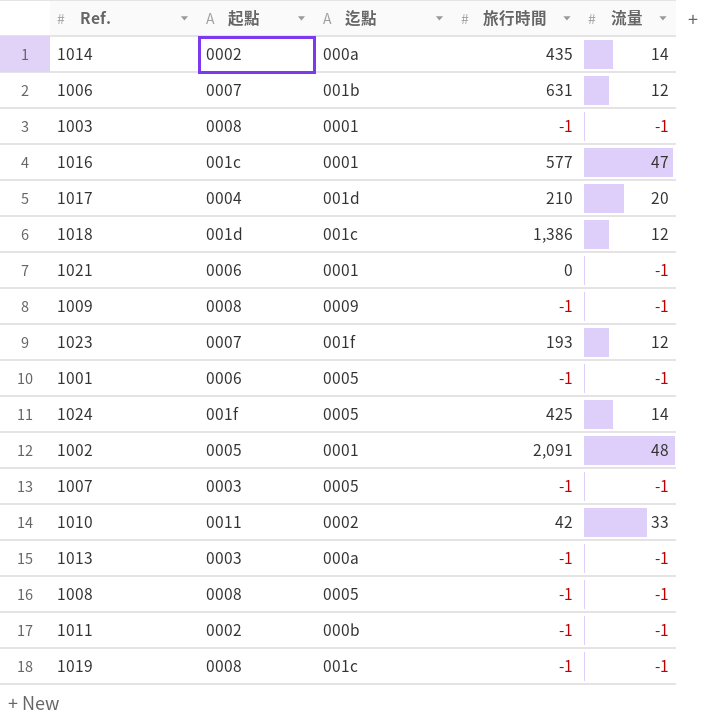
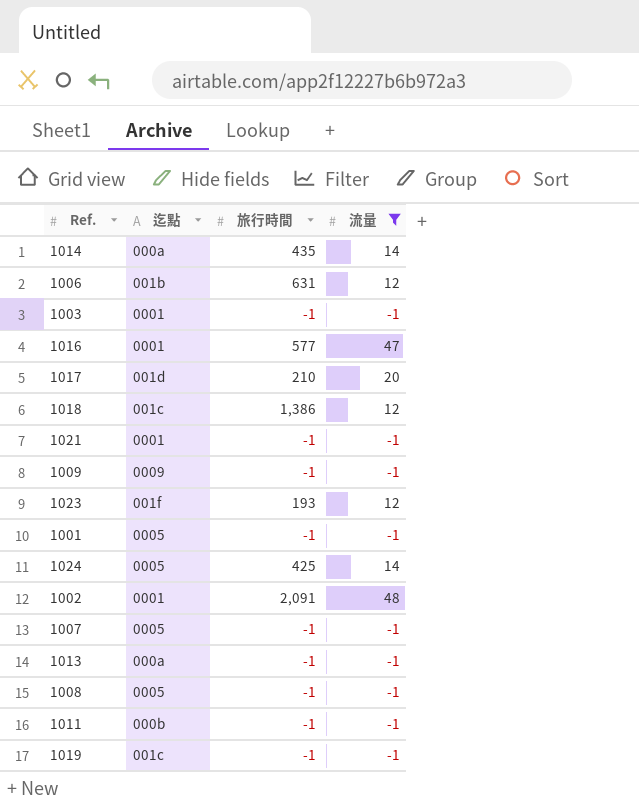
filter: none -> 流量 != 33
column 起點 | position: 2 -> none
1021 | 旅行時間: 0 -> -1

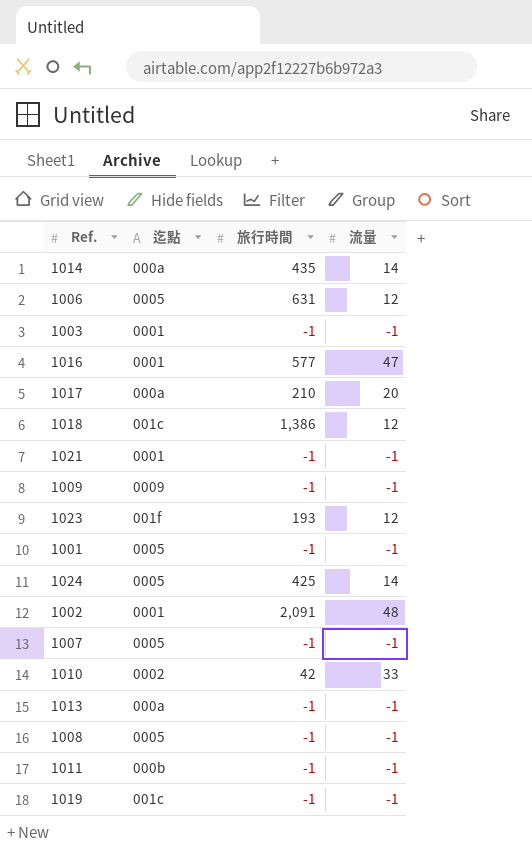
filter: 流量 != 33 -> none
1006 | 迄點: 001b -> 0005
1017 | 迄點: 001d -> 000a

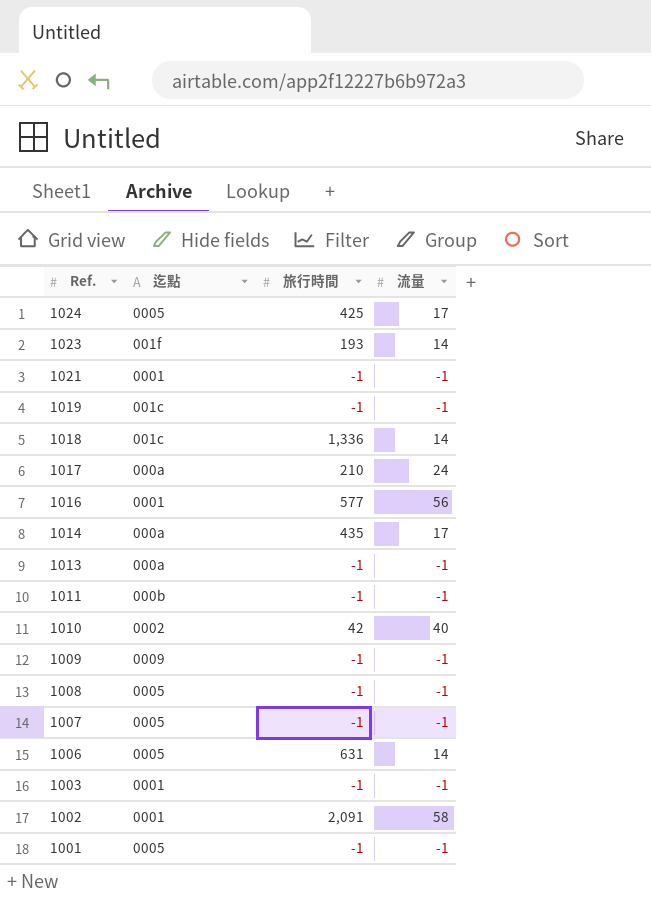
row order: none -> Ref. descending
1024 | 流量: 14 -> 17
1023 | 流量: 12 -> 14
1018 | 旅行時間: 1,386 -> 1,336
1018 | 流量: 12 -> 14
1017 | 流量: 20 -> 24
1016 | 流量: 47 -> 56
1014 | 流量: 14 -> 17
1010 | 流量: 33 -> 40
1006 | 流量: 12 -> 14
1002 | 流量: 48 -> 58

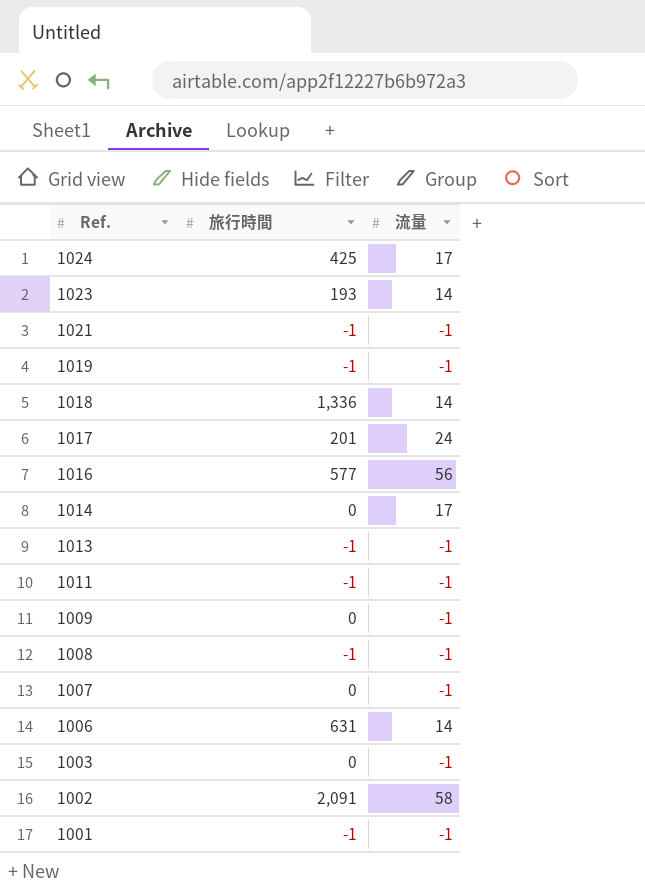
column 迄點 | position: 2 -> none
row 1010: 0002 | 42 | 40 -> none
1017 | 旅行時間: 210 -> 201
1014 | 旅行時間: 435 -> 0
1009 | 旅行時間: -1 -> 0
1007 | 旅行時間: -1 -> 0
1003 | 旅行時間: -1 -> 0

